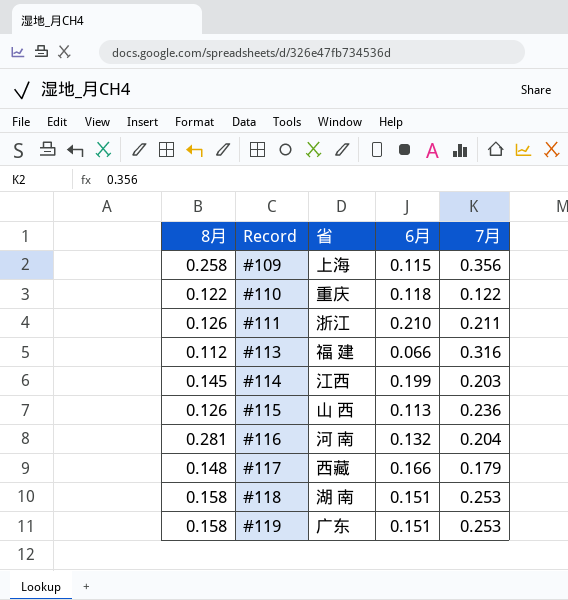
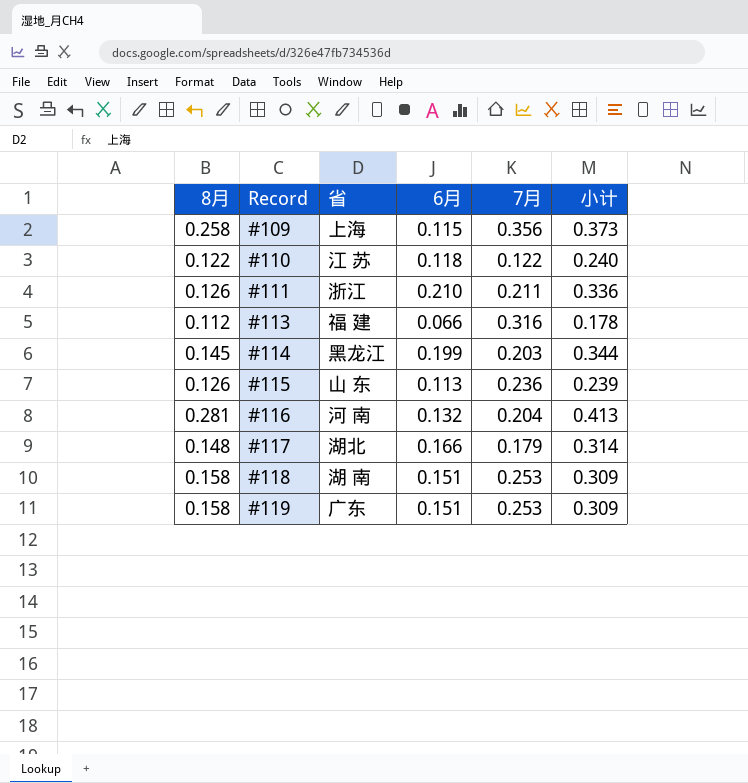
column 小计 | formula: none -> [8月] + [6月]
#110 | 省: 重庆 -> 江 苏
#114 | 省: 江西 -> 黑龙江
#115 | 省: 山 西 -> 山 东
#117 | 省: 西藏 -> 湖北

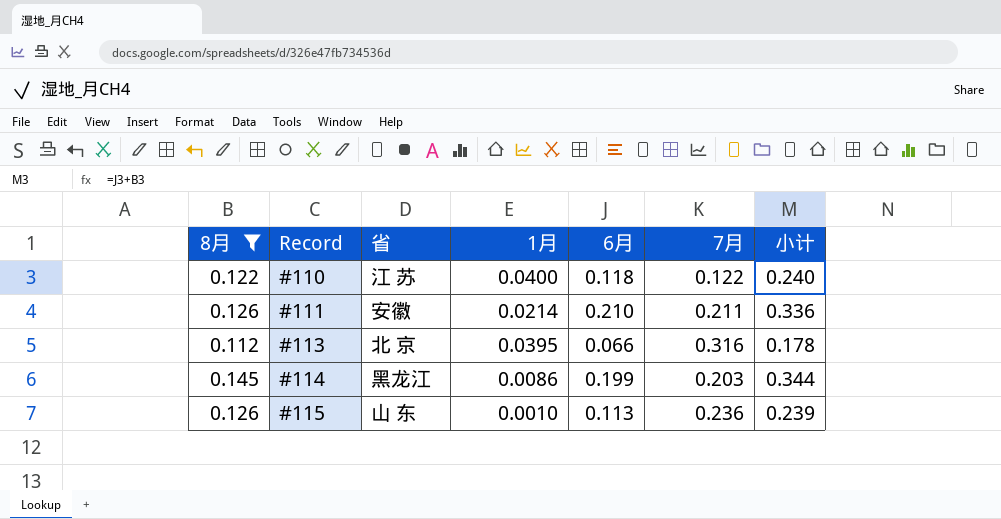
filter: none -> 8月 <= 0.145
column 1月 | position: none -> 4
#111 | 省: 浙江 -> 安徽
#113 | 省: 福 建 -> 北 京

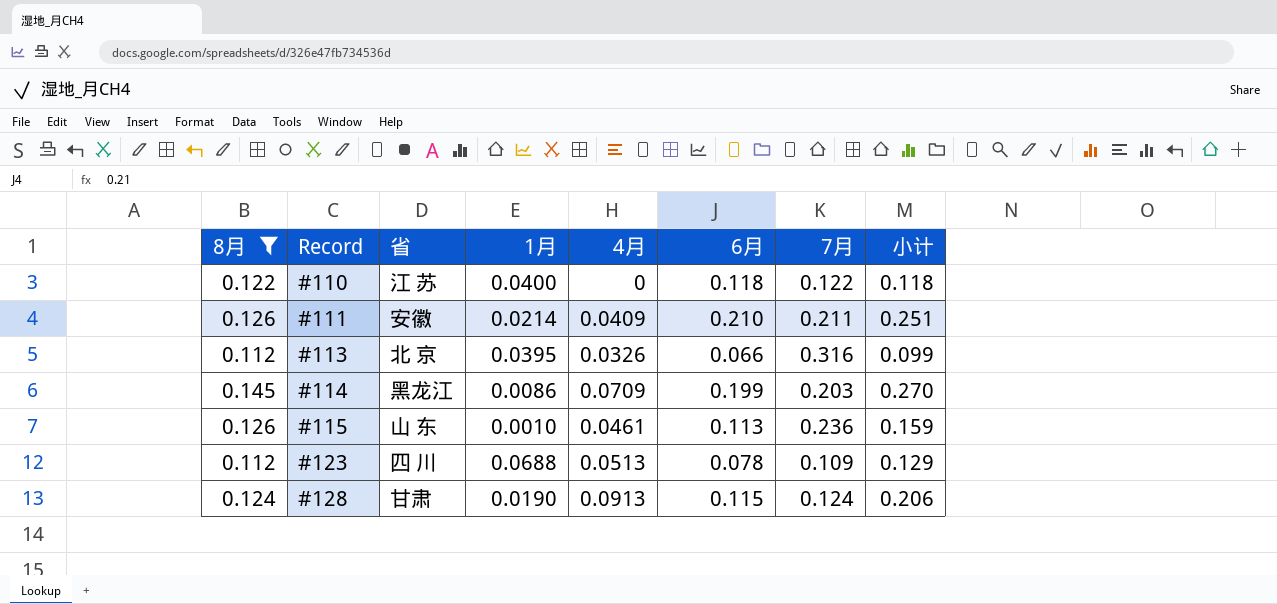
column 4月 | position: none -> 5
column 小计 | formula: [8月] + [6月] -> [4月] + [6月]
row #123: none -> 0.112 | 四 川 | 0.0688 | 0.0513 | 0.078 | 0.109 | 0.129
row #128: none -> 0.124 | 甘肃 | 0.0190 | 0.0913 | 0.115 | 0.124 | 0.206

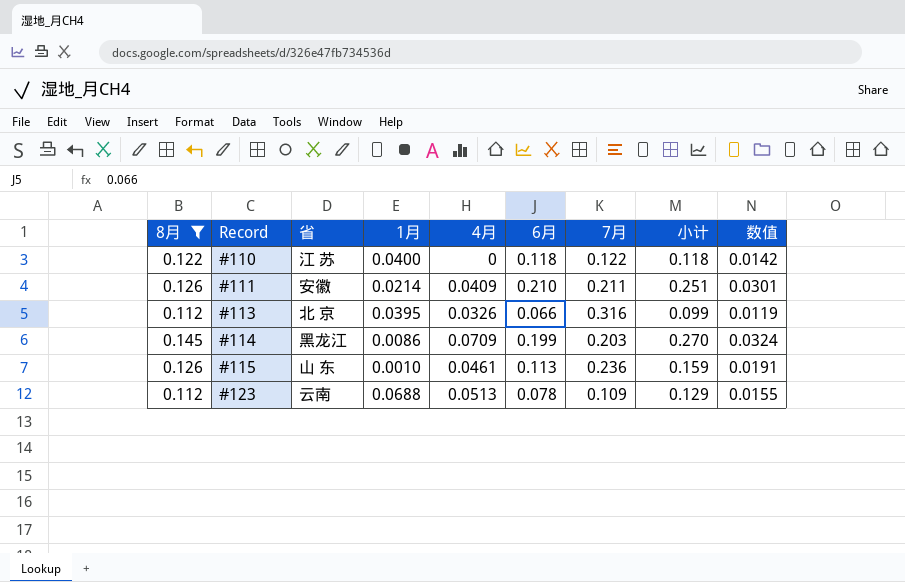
column 数值 | formula: none -> [小计] * 0.12
row #128: 0.124 | 甘肃 | 0.0190 | 0.0913 | 0.115 | 0.124 | 0.206 -> none
#123 | 省: 四 川 -> 云南

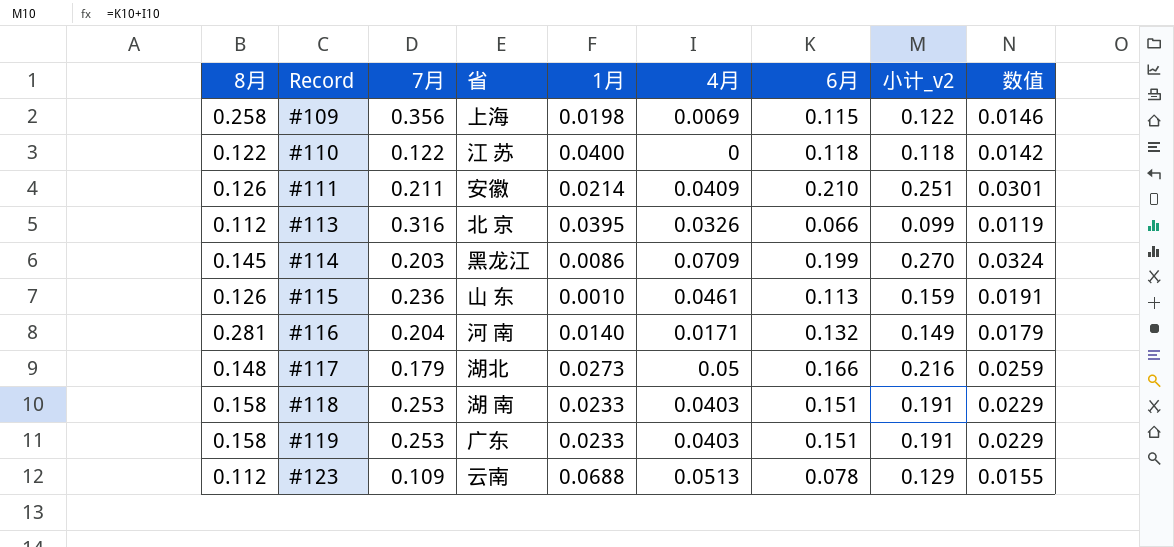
filter: 8月 <= 0.145 -> none
column 7月 | position: 7 -> 3
column name: 小计 -> 小计_v2

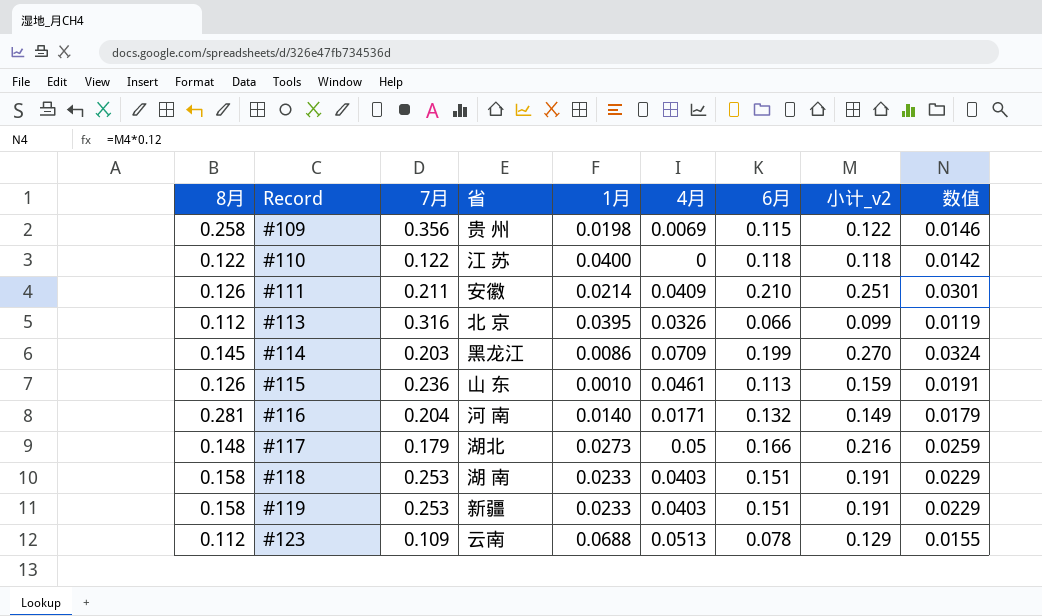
#109 | 省: 上海 -> 贵 州
#119 | 省: 广东 -> 新疆

